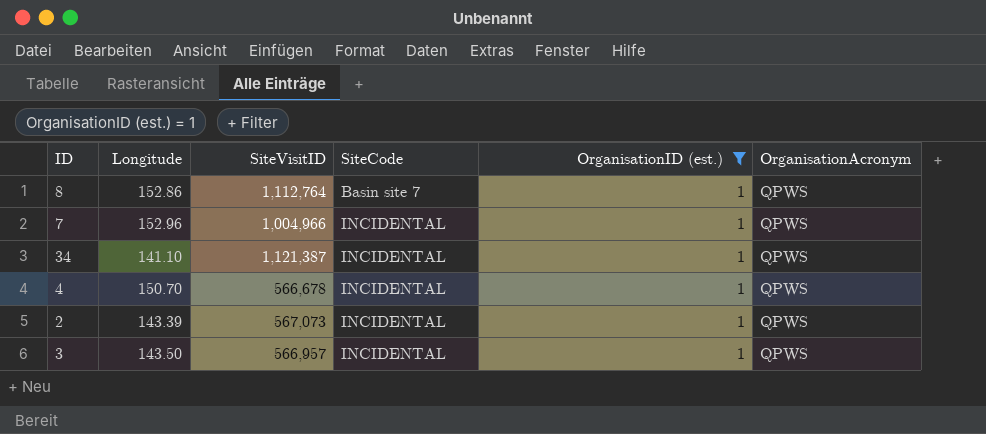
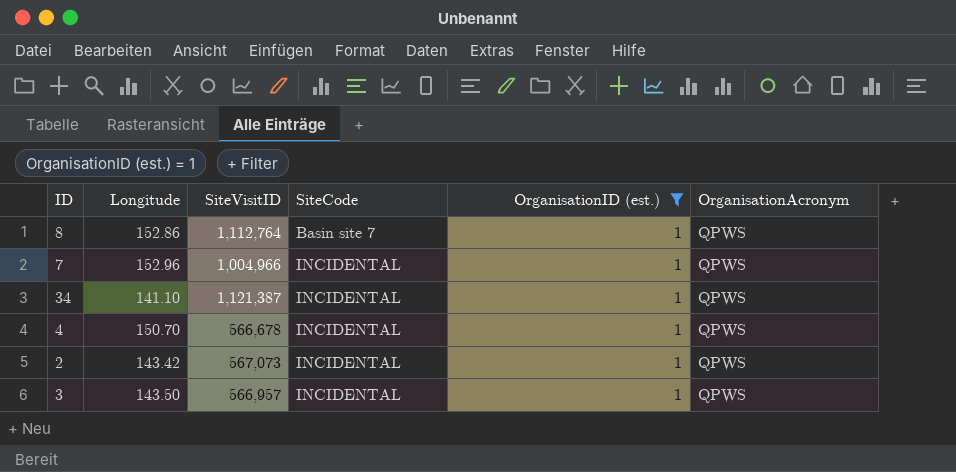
2 | Longitude: 143.39 -> 143.42

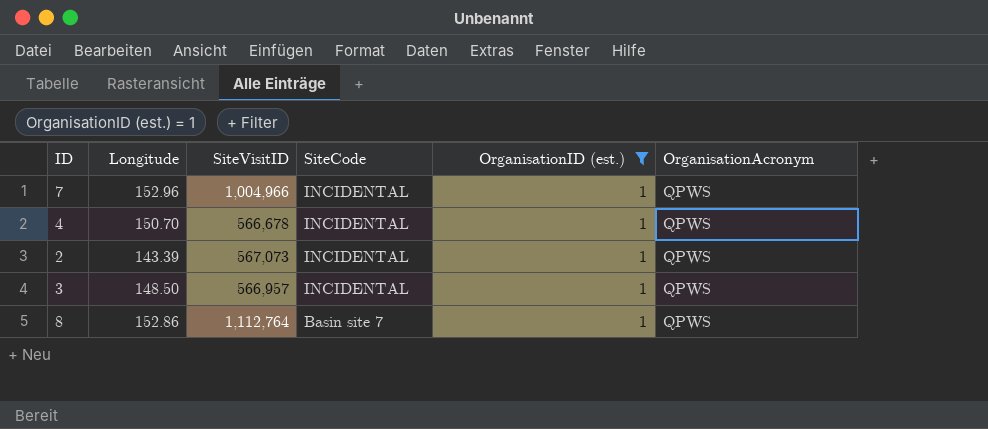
row order: SiteCode ascending -> SiteCode descending
row 34: 141.10 | 1,121,387 | INCIDENTAL | 1 | QPWS -> none
2 | Longitude: 143.42 -> 143.39
3 | Longitude: 143.50 -> 148.50

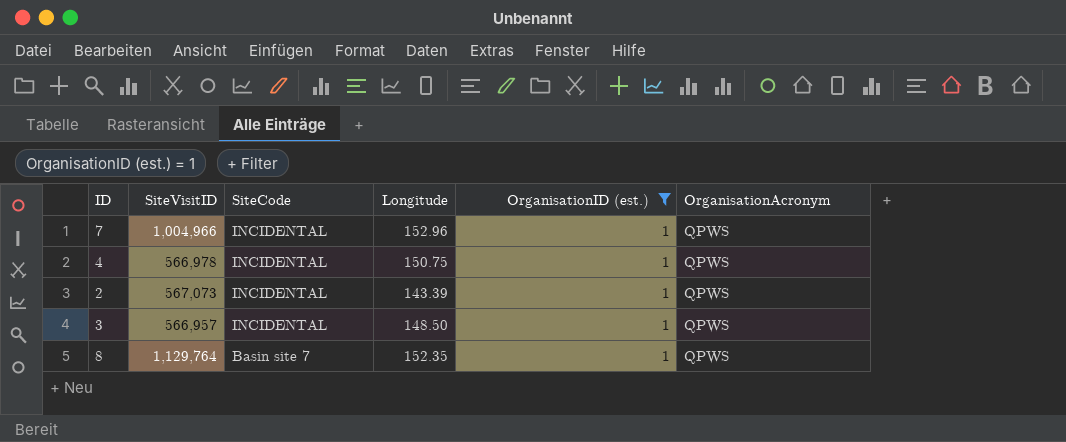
column Longitude | position: 2 -> 4
4 | SiteVisitID: 566,678 -> 566,978
4 | Longitude: 150.70 -> 150.75
8 | SiteVisitID: 1,112,764 -> 1,129,764
8 | Longitude: 152.86 -> 152.35

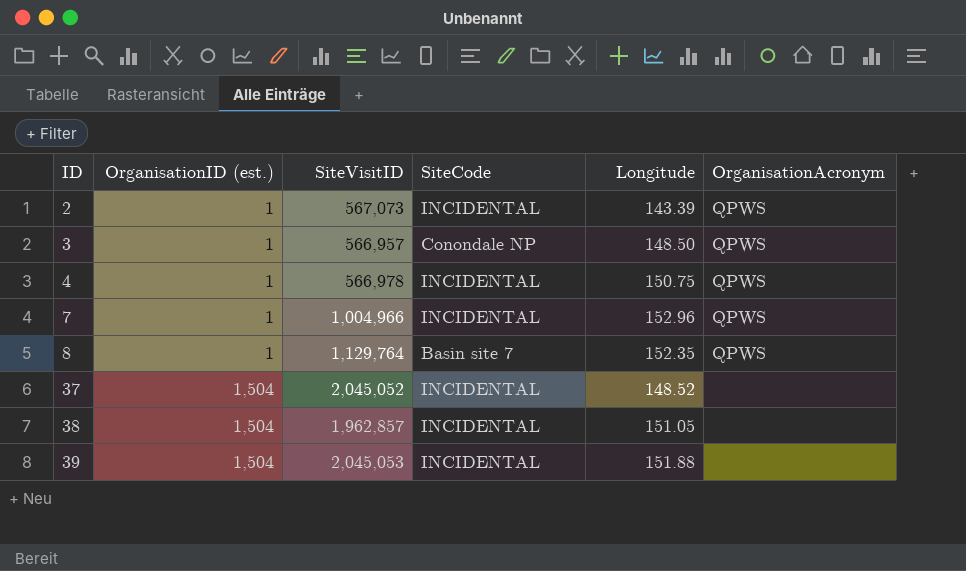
filter: OrganisationID (est.) = 1 -> none
row order: SiteCode descending -> ID ascending
column OrganisationID (est.) | position: 5 -> 2
3 | SiteCode: INCIDENTAL -> Conondale NP

